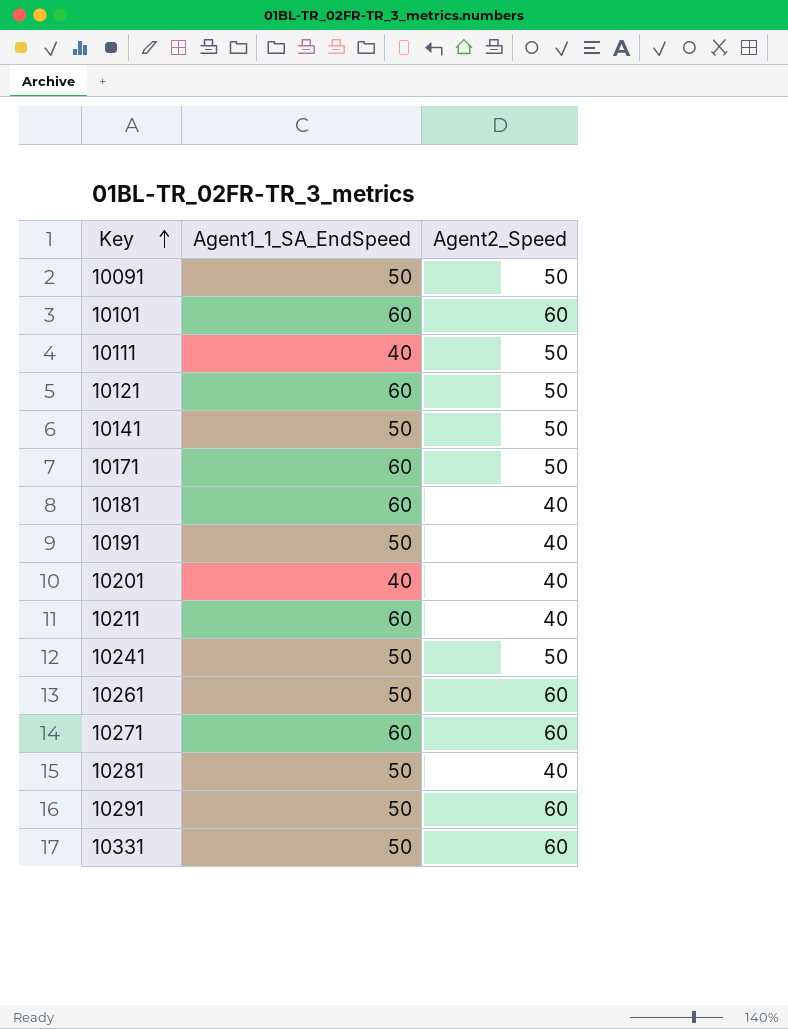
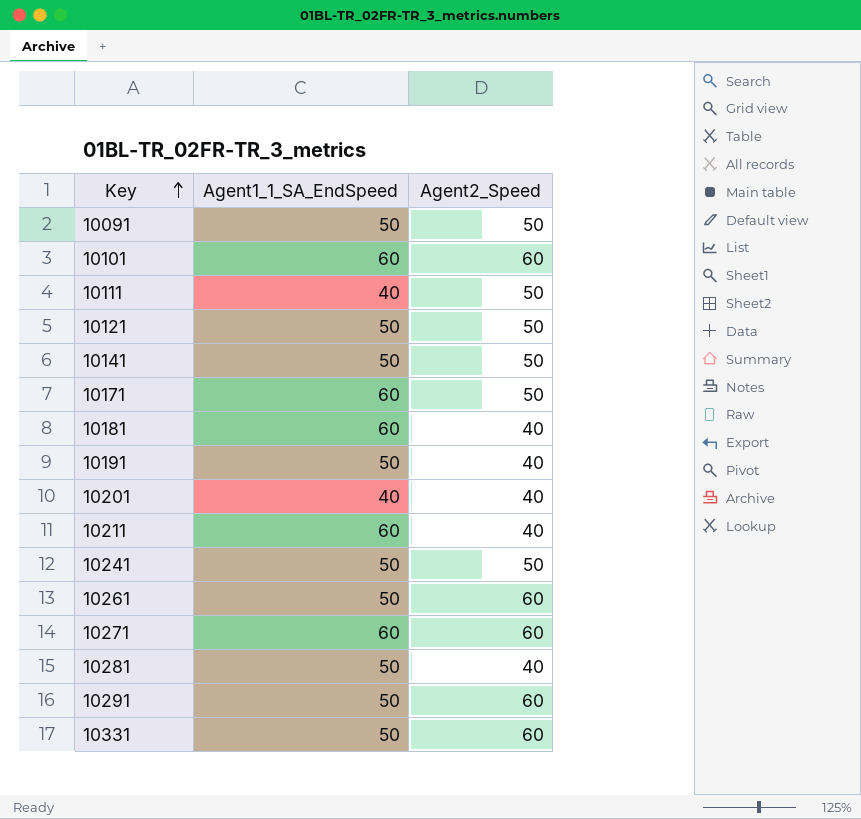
10121 | Agent1_1_SA_EndSpeed: 60 -> 50

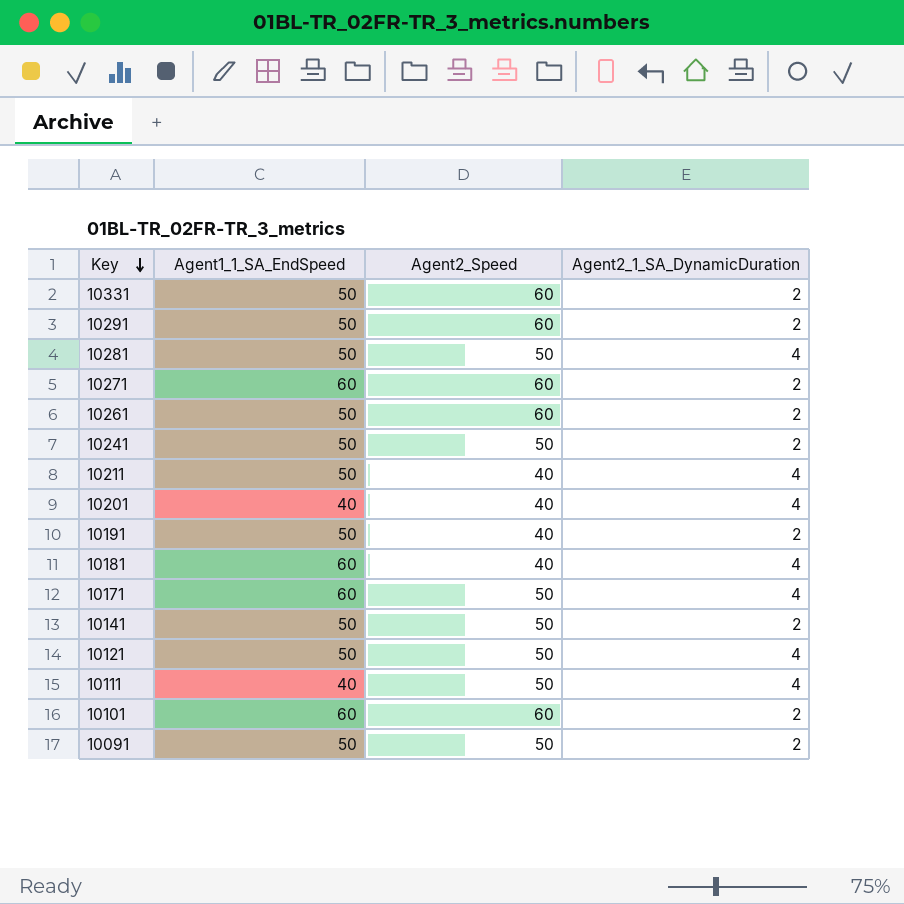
row order: Key ascending -> Key descending
column Agent2_1_SA_DynamicDuration | position: none -> 4
10281 | Agent2_Speed: 40 -> 50
10211 | Agent1_1_SA_EndSpeed: 60 -> 50

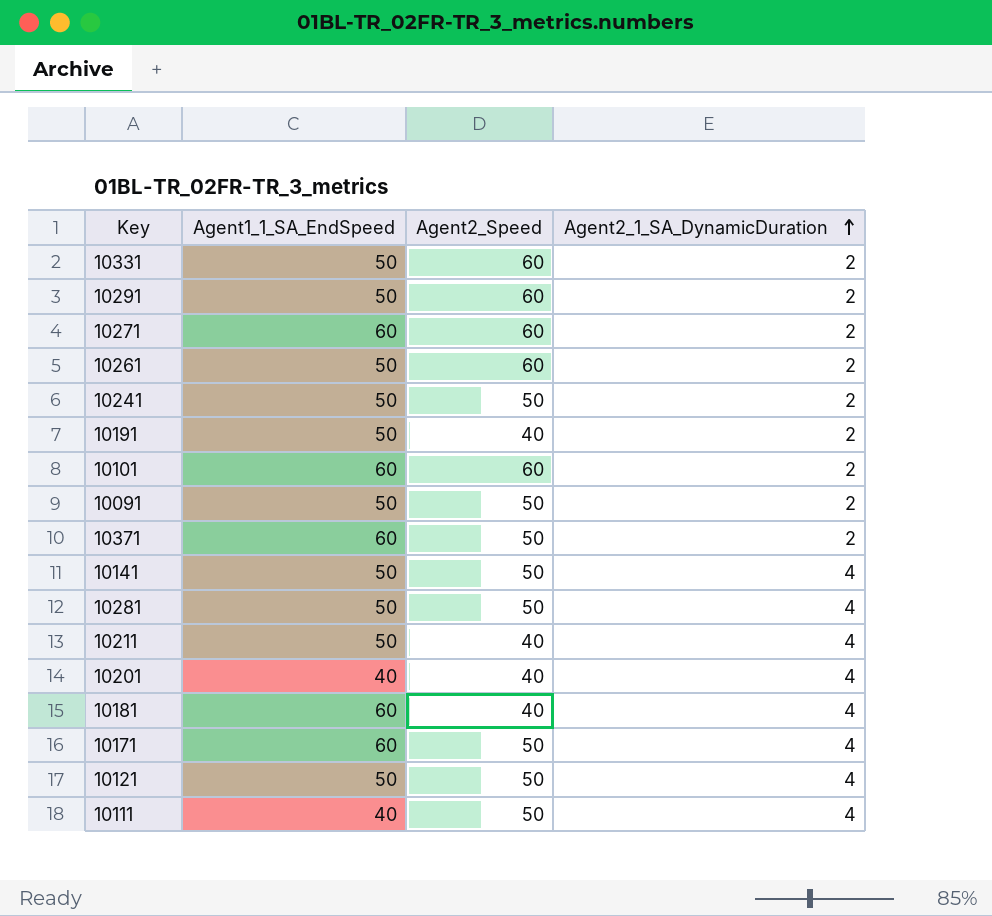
row order: Key descending -> Agent2_1_SA_DynamicDuration ascending
row 10371: none -> 60 | 50 | 2
10141 | Agent2_1_SA_DynamicDuration: 2 -> 4

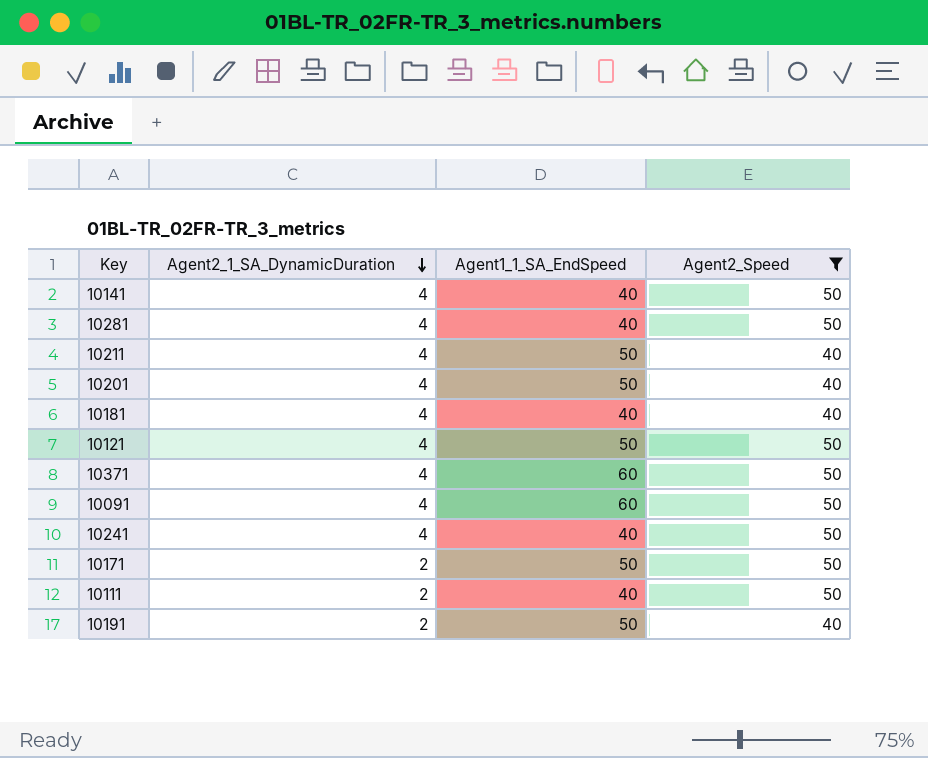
filter: none -> Agent2_Speed != 60
row order: Agent2_1_SA_DynamicDuration ascending -> Agent2_1_SA_DynamicDuration descending
column Agent2_1_SA_DynamicDuration | position: 4 -> 2
10141 | Agent1_1_SA_EndSpeed: 50 -> 40
10281 | Agent1_1_SA_EndSpeed: 50 -> 40
10201 | Agent1_1_SA_EndSpeed: 40 -> 50
10181 | Agent1_1_SA_EndSpeed: 60 -> 40
10371 | Agent2_1_SA_DynamicDuration: 2 -> 4
10091 | Agent2_1_SA_DynamicDuration: 2 -> 4
10091 | Agent1_1_SA_EndSpeed: 50 -> 60
10241 | Agent2_1_SA_DynamicDuration: 2 -> 4
10241 | Agent1_1_SA_EndSpeed: 50 -> 40
10171 | Agent2_1_SA_DynamicDuration: 4 -> 2
10171 | Agent1_1_SA_EndSpeed: 60 -> 50
10111 | Agent2_1_SA_DynamicDuration: 4 -> 2

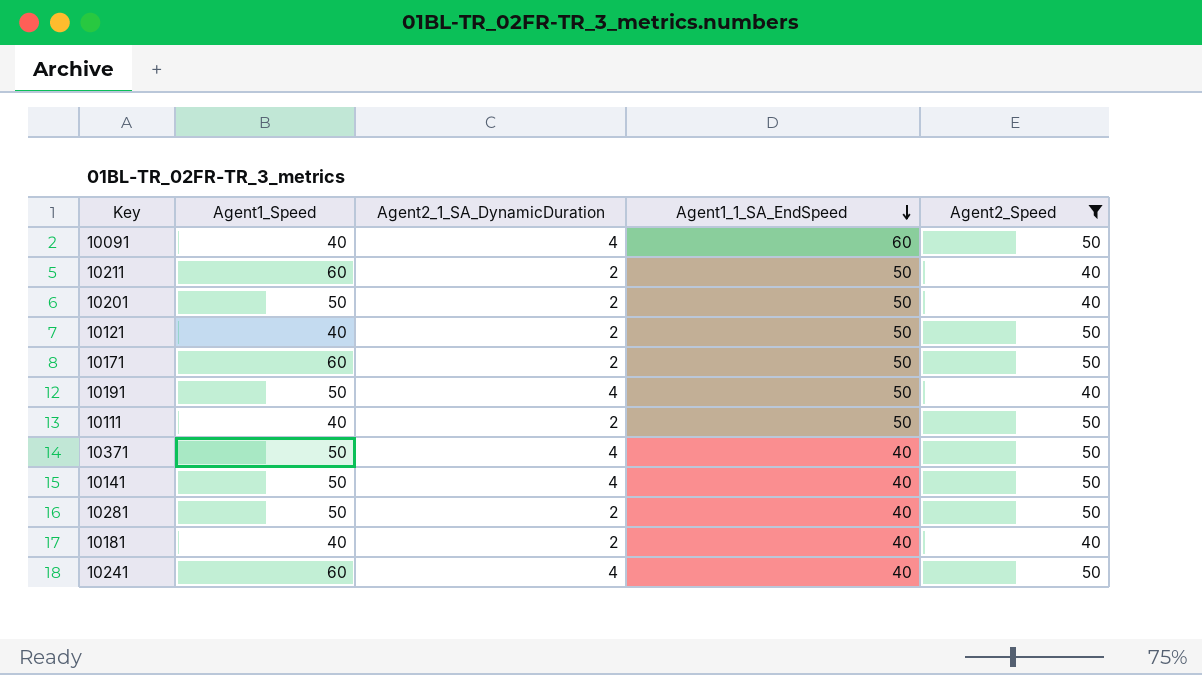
row order: Agent2_1_SA_DynamicDuration descending -> Agent1_1_SA_EndSpeed descending
column Agent1_Speed | position: none -> 2
10211 | Agent2_1_SA_DynamicDuration: 4 -> 2
10201 | Agent2_1_SA_DynamicDuration: 4 -> 2
10121 | Agent2_1_SA_DynamicDuration: 4 -> 2
10191 | Agent2_1_SA_DynamicDuration: 2 -> 4
10111 | Agent1_1_SA_EndSpeed: 40 -> 50
10371 | Agent1_1_SA_EndSpeed: 60 -> 40
10281 | Agent2_1_SA_DynamicDuration: 4 -> 2
10181 | Agent2_1_SA_DynamicDuration: 4 -> 2

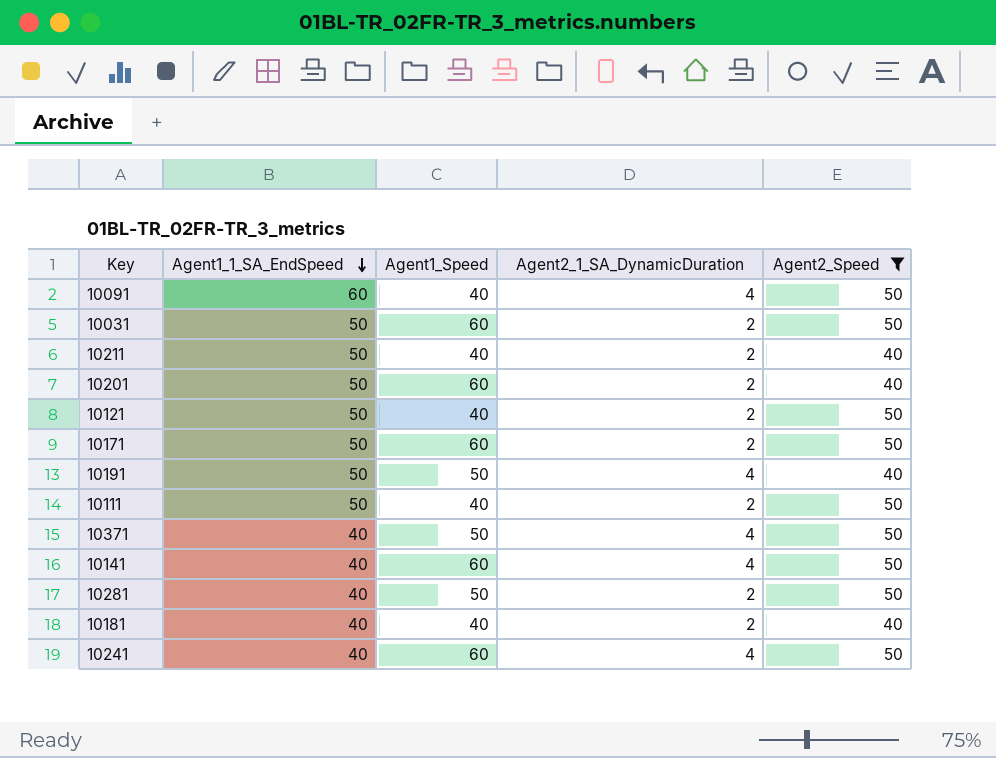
column Agent1_1_SA_EndSpeed | position: 4 -> 2
row 10031: none -> 50 | 60 | 2 | 50
10211 | Agent1_Speed: 60 -> 40
10201 | Agent1_Speed: 50 -> 60
10141 | Agent1_Speed: 50 -> 60

